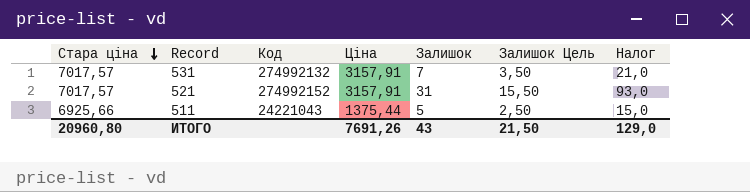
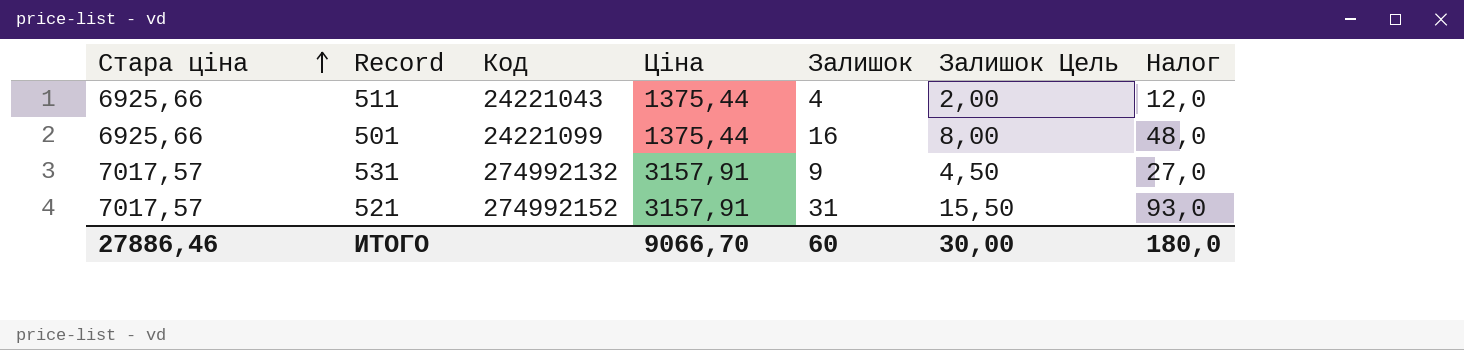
row order: Стара ціна descending -> Стара ціна ascending
511 | Залишок: 5 -> 4
511 | Залишок Цель: 2,50 -> 2,00
511 | Налог: 15,0 -> 12,0
row 501: none -> 6925,66 | 24221099 | 1375,44 | 16 | 8,00 | 48,0
531 | Залишок: 7 -> 9
531 | Залишок Цель: 3,50 -> 4,50
531 | Налог: 21,0 -> 27,0
ИТОГО | Стара ціна: 20960,80 -> 27886,46
ИТОГО | Ціна: 7691,26 -> 9066,70
ИТОГО | Залишок: 43 -> 60
ИТОГО | Залишок Цель: 21,50 -> 30,00
ИТОГО | Налог: 129,0 -> 180,0

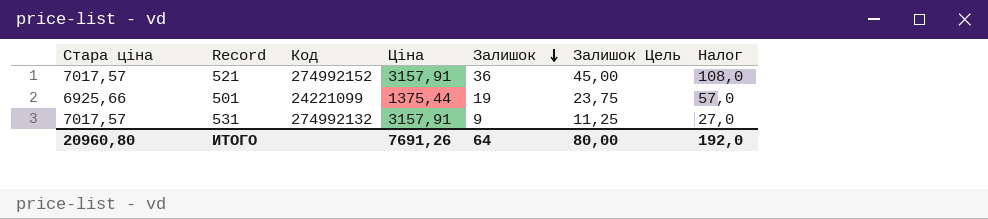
row order: Стара ціна ascending -> Залишок descending
column Залишок Цель | formula: [Залишок] * 0,5 -> [Залишок] * 1,25
row 511: 6925,66 | 24221043 | 1375,44 | 4 | 2,00 | 12,0 -> none
521 | Залишок: 31 -> 36
521 | Налог: 93,0 -> 108,0
501 | Залишок: 16 -> 19
501 | Налог: 48,0 -> 57,0
ИТОГО | Стара ціна: 27886,46 -> 20960,80
ИТОГО | Ціна: 9066,70 -> 7691,26
ИТОГО | Залишок: 60 -> 64
ИТОГО | Залишок Цель: 30,00 -> 80,00
ИТОГО | Налог: 180,0 -> 192,0

